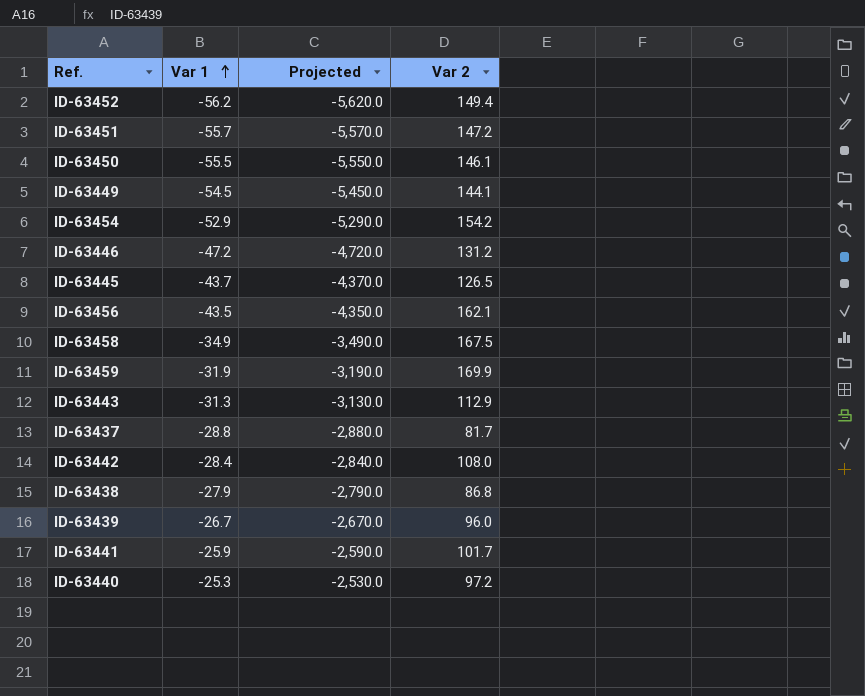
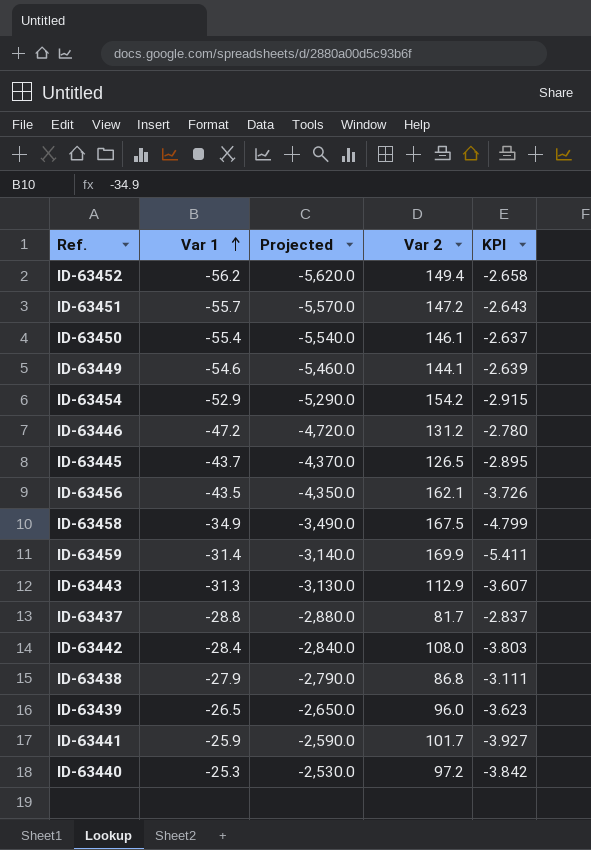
column KPI | formula: none -> [Var 2] / [Var 1]
ID-63450 | Var 1: -55.5 -> -55.4
ID-63450 | Projected: -5,550.0 -> -5,540.0
ID-63449 | Var 1: -54.5 -> -54.6
ID-63449 | Projected: -5,450.0 -> -5,460.0
ID-63459 | Var 1: -31.9 -> -31.4
ID-63459 | Projected: -3,190.0 -> -3,140.0
ID-63439 | Var 1: -26.7 -> -26.5
ID-63439 | Projected: -2,670.0 -> -2,650.0

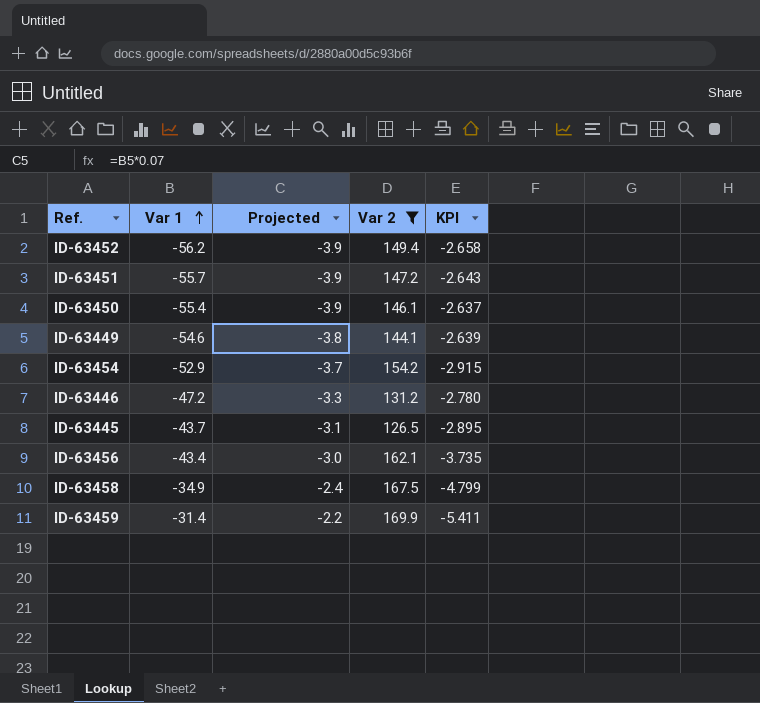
filter: none -> Var 2 >= 126.5
column Projected | formula: [Var 1] * 100 -> [Var 1] * 0.07
ID-63456 | Var 1: -43.5 -> -43.4
ID-63456 | KPI: -3.726 -> -3.735

